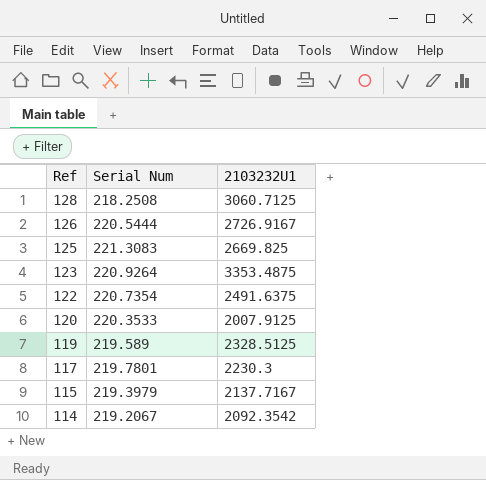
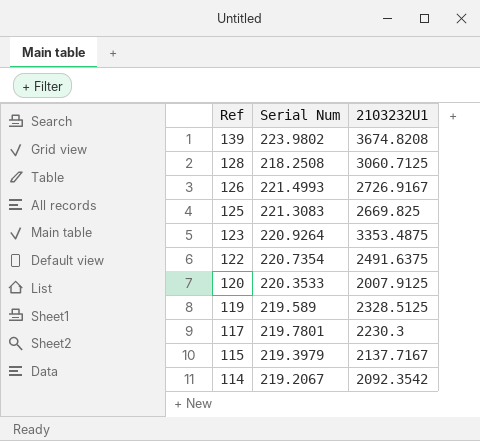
row 139: none -> 223.9802 | 3674.8208
126 | Serial Num: 220.5444 -> 221.4993

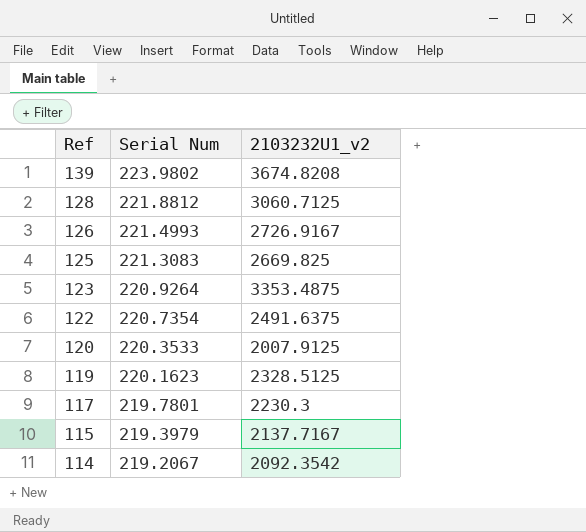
column name: 2103232U1 -> 2103232U1_v2
128 | Serial Num: 218.2508 -> 221.8812
119 | Serial Num: 219.589 -> 220.1623

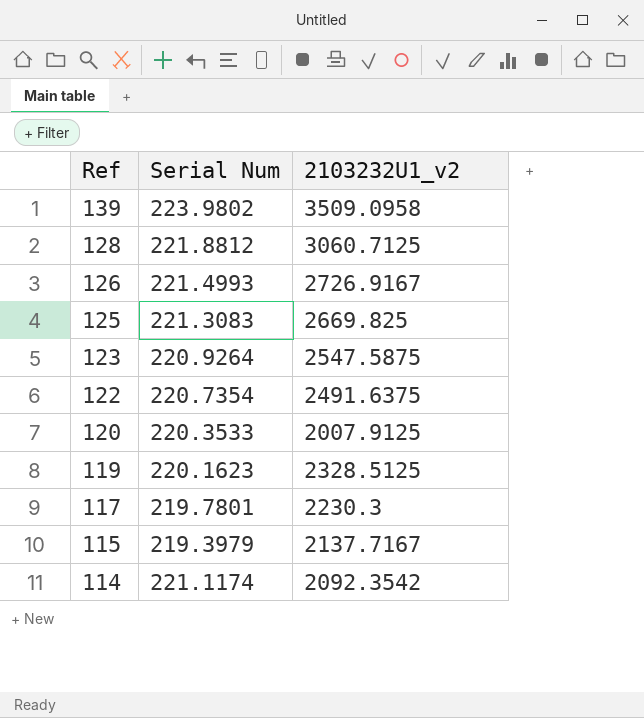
139 | 2103232U1_v2: 3674.8208 -> 3509.0958
123 | 2103232U1_v2: 3353.4875 -> 2547.5875
114 | Serial Num: 219.2067 -> 221.1174

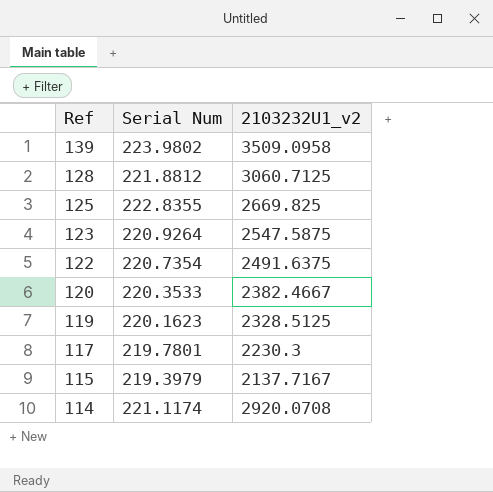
row 126: 221.4993 | 2726.9167 -> none
125 | Serial Num: 221.3083 -> 222.8355
120 | 2103232U1_v2: 2007.9125 -> 2382.4667
114 | 2103232U1_v2: 2092.3542 -> 2920.0708

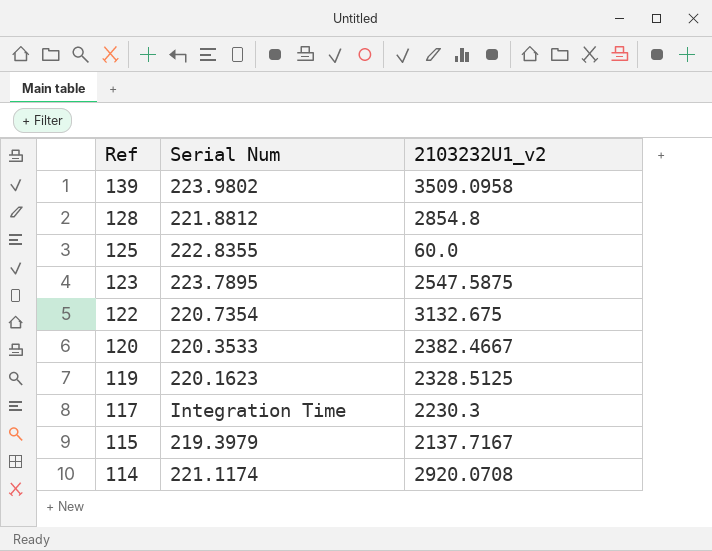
128 | 2103232U1_v2: 3060.7125 -> 2854.8
125 | 2103232U1_v2: 2669.825 -> 60.0
123 | Serial Num: 220.9264 -> 223.7895
122 | 2103232U1_v2: 2491.6375 -> 3132.675
117 | Serial Num: 219.7801 -> Integration Time

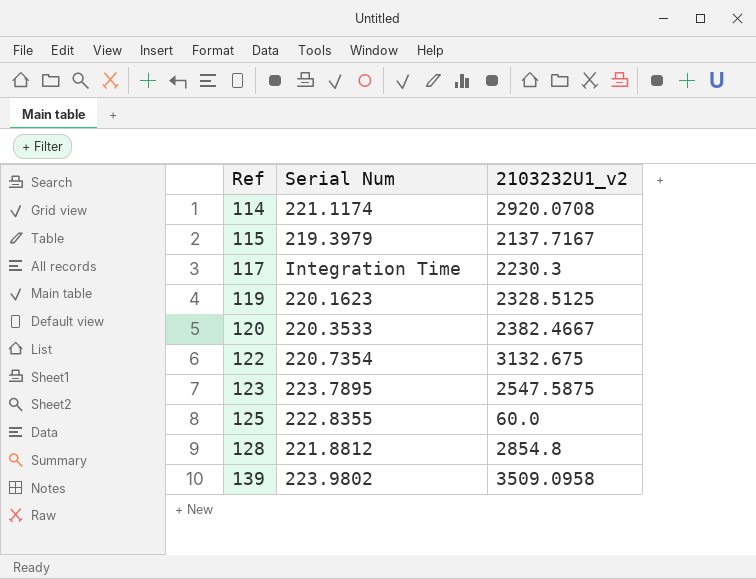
row order: Ref descending -> Ref ascending

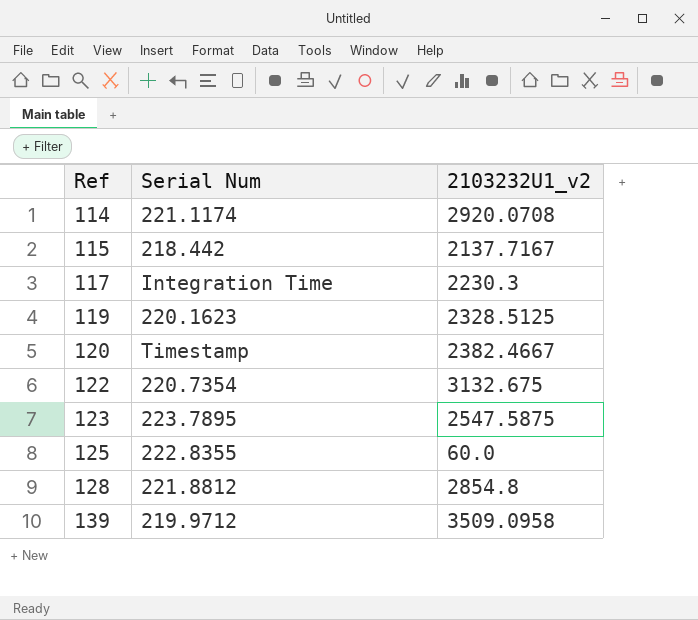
115 | Serial Num: 219.3979 -> 218.442
120 | Serial Num: 220.3533 -> Timestamp
139 | Serial Num: 223.9802 -> 219.9712

